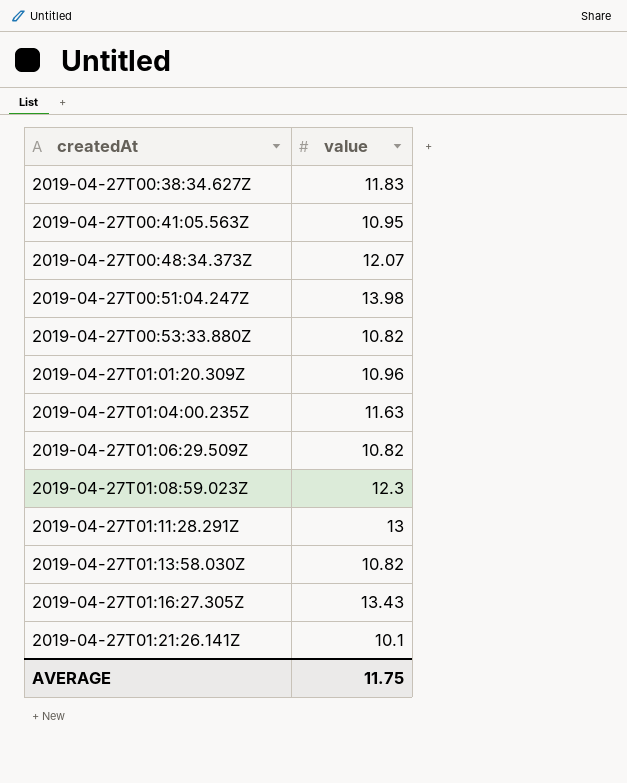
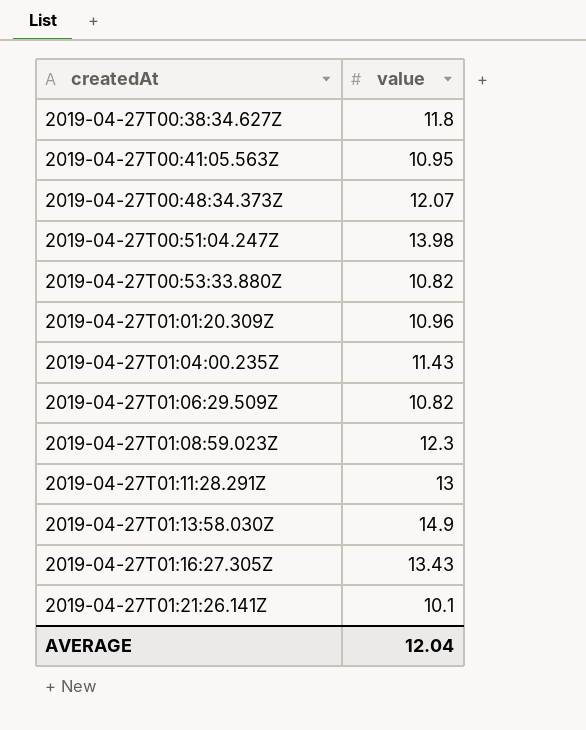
2019-04-27T00:38:34.627Z | value: 11.83 -> 11.8
2019-04-27T01:04:00.235Z | value: 11.63 -> 11.43
2019-04-27T01:13:58.030Z | value: 10.82 -> 14.9
AVERAGE | value: 11.75 -> 12.04

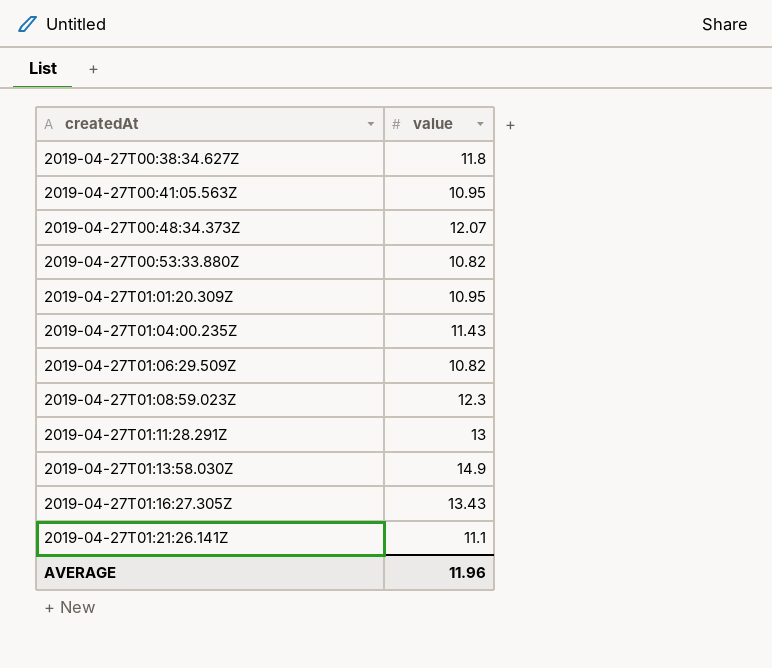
row 2019-04-27T00:51:04.247Z: 13.98 -> none
2019-04-27T01:01:20.309Z | value: 10.96 -> 10.95
2019-04-27T01:21:26.141Z | value: 10.1 -> 11.1
AVERAGE | value: 12.04 -> 11.96

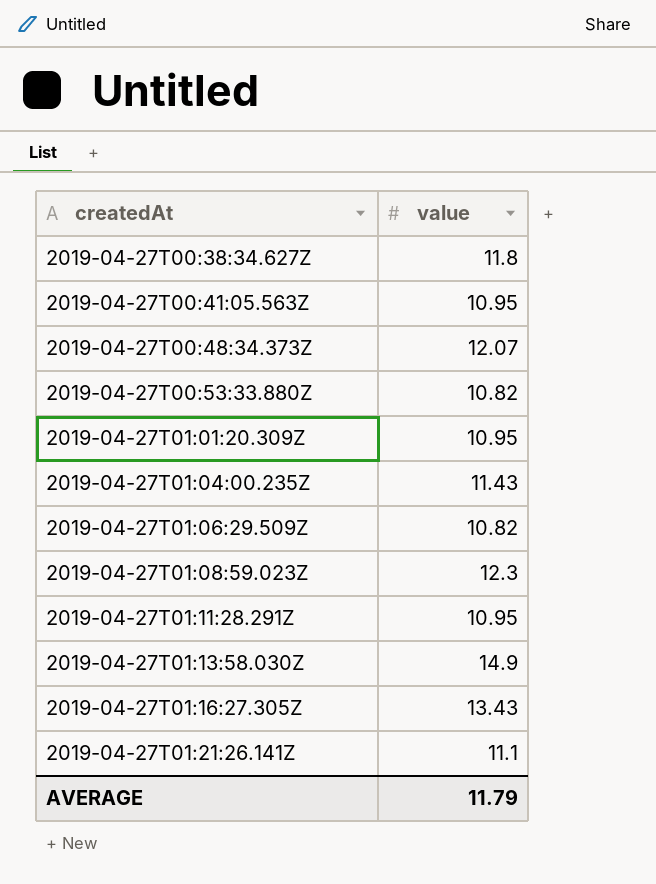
2019-04-27T01:11:28.291Z | value: 13 -> 10.95
AVERAGE | value: 11.96 -> 11.79

